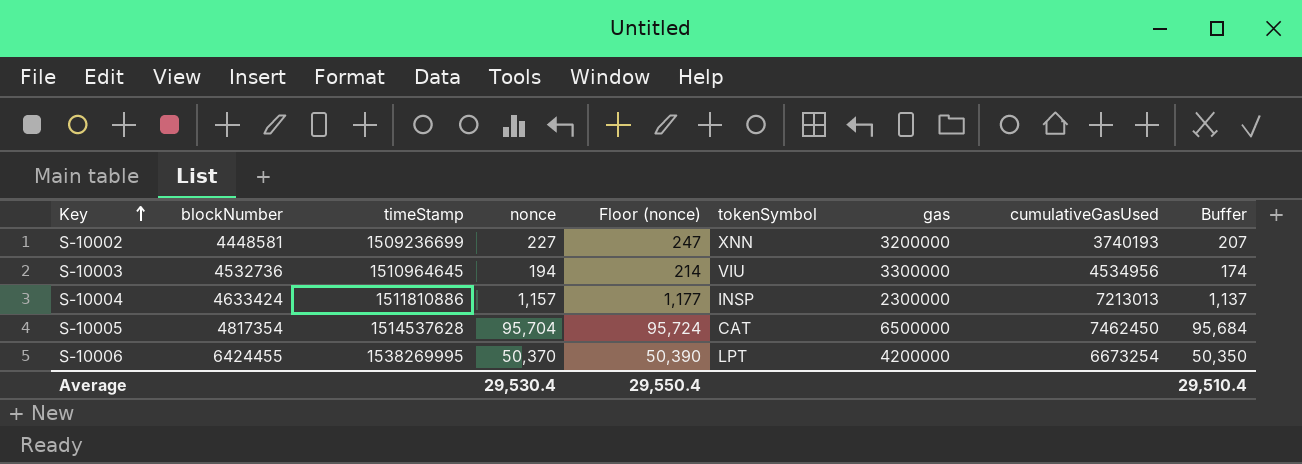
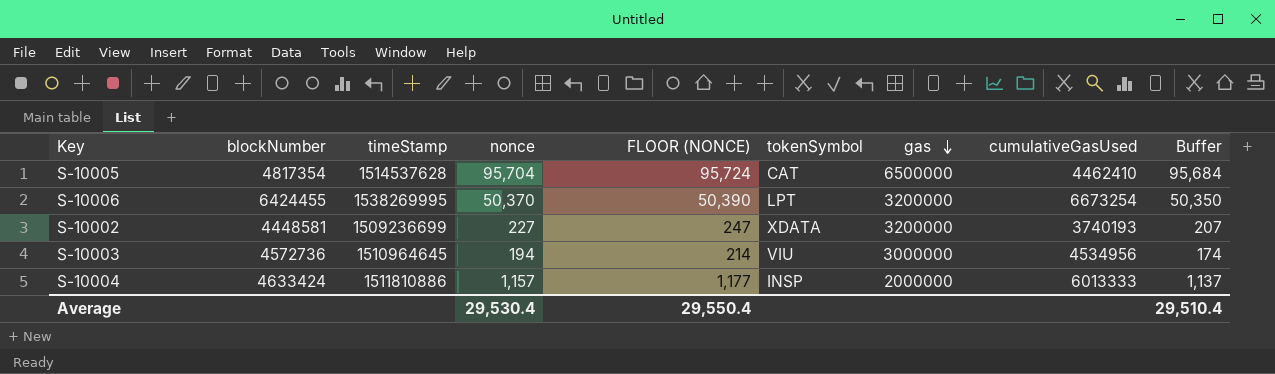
row order: Key ascending -> gas descending
column name: Floor (nonce) -> FLOOR (NONCE)
S-10005 | cumulativeGasUsed: 7462450 -> 4462410
S-10006 | gas: 4200000 -> 3200000
S-10002 | tokenSymbol: XNN -> XDATA
S-10003 | blockNumber: 4532736 -> 4572736
S-10003 | gas: 3300000 -> 3000000
S-10004 | gas: 2300000 -> 2000000
S-10004 | cumulativeGasUsed: 7213013 -> 6013333

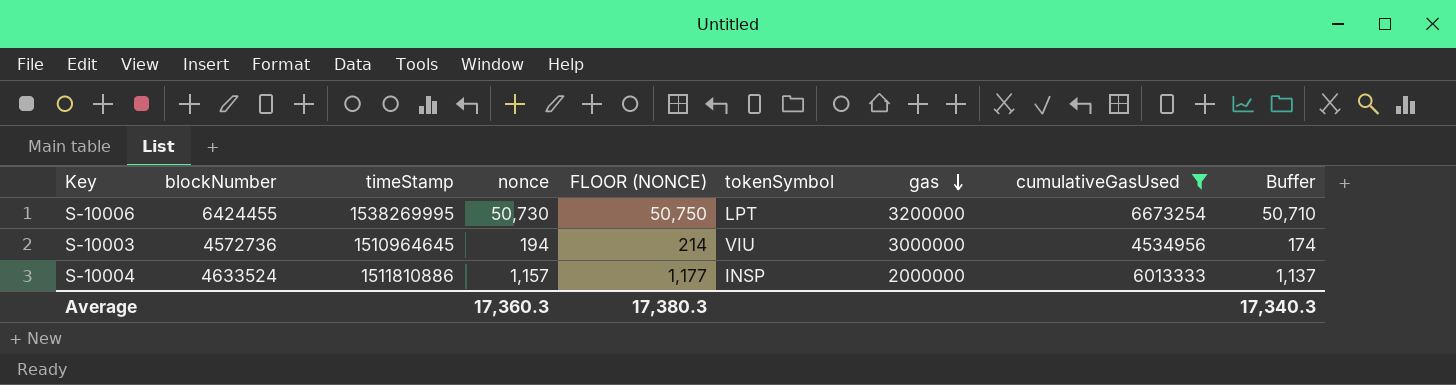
filter: none -> cumulativeGasUsed >= 4534956
S-10006 | nonce: 50,370 -> 50,730
S-10006 | FLOOR (NONCE): 50,390 -> 50,750
S-10006 | Buffer: 50,350 -> 50,710
S-10004 | blockNumber: 4633424 -> 4633524
Average | nonce: 29,530.4 -> 17,360.3
Average | FLOOR (NONCE): 29,550.4 -> 17,380.3
Average | Buffer: 29,510.4 -> 17,340.3

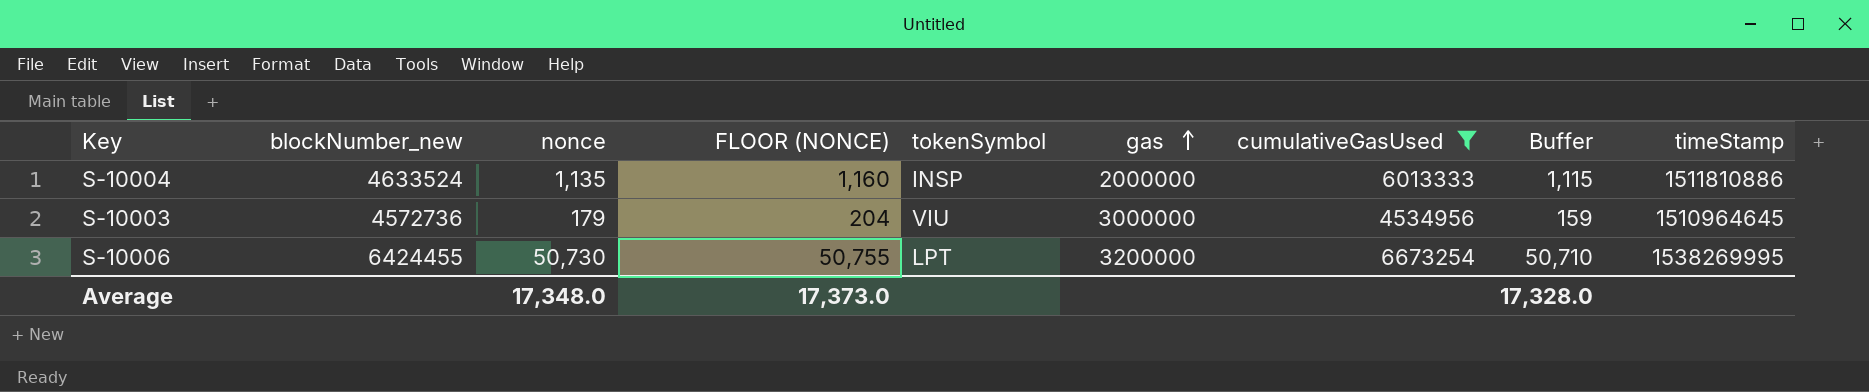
row order: gas descending -> gas ascending
column name: blockNumber -> blockNumber_new
column FLOOR (NONCE) | formula: [nonce] + 20 -> [nonce] + 25
column timeStamp | position: 3 -> 9
S-10004 | nonce: 1,157 -> 1,135
S-10004 | Buffer: 1,137 -> 1,115
S-10003 | nonce: 194 -> 179
S-10003 | Buffer: 174 -> 159
Average | nonce: 17,360.3 -> 17,348.0
Average | FLOOR (NONCE): 17,380.3 -> 17,373.0
Average | Buffer: 17,340.3 -> 17,328.0

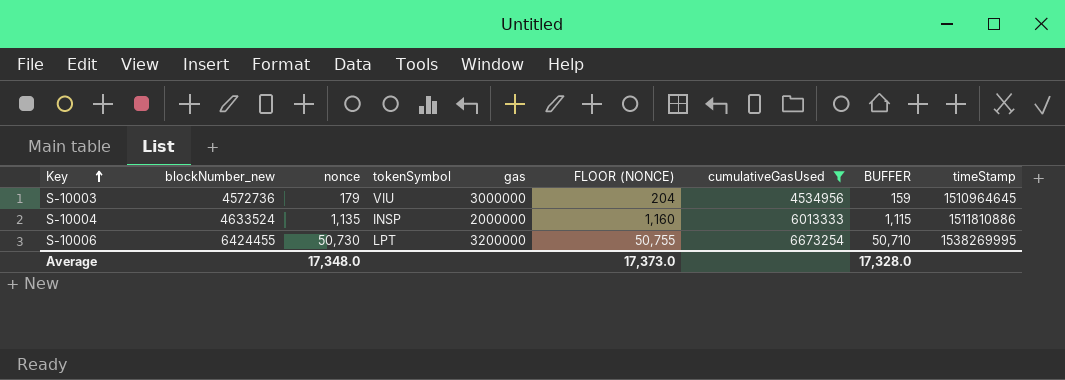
row order: gas ascending -> Key ascending
column FLOOR (NONCE) | position: 4 -> 6
column name: Buffer -> BUFFER

